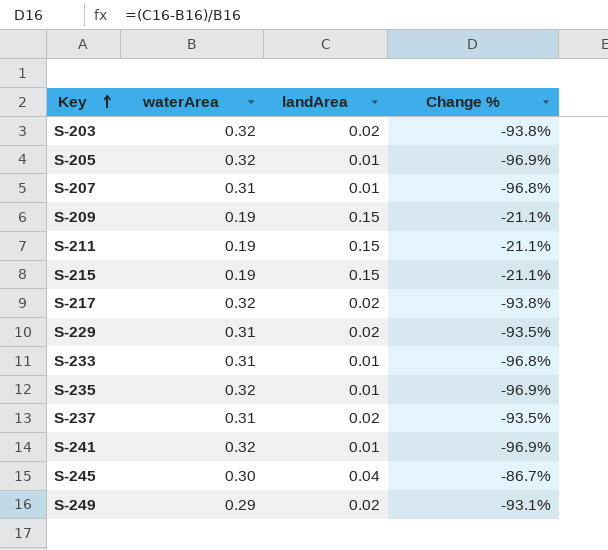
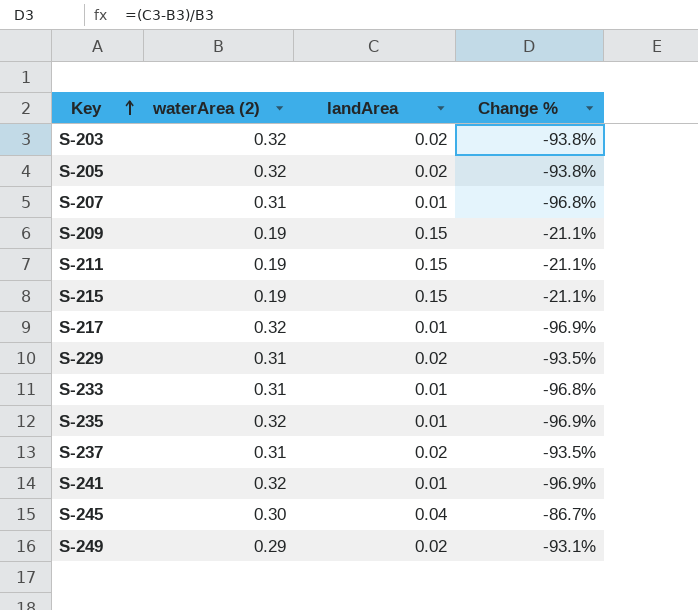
column name: waterArea -> waterArea (2)
S-205 | landArea: 0.01 -> 0.02
S-205 | Change %: -96.9% -> -93.8%
S-217 | landArea: 0.02 -> 0.01
S-217 | Change %: -93.8% -> -96.9%

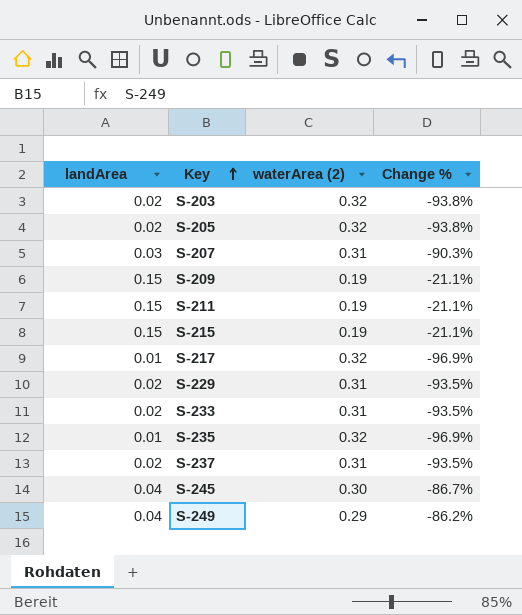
column landArea | position: 3 -> 1
row S-241: 0.32 | 0.01 | -96.9% -> none
S-207 | landArea: 0.01 -> 0.03
S-207 | Change %: -96.8% -> -90.3%
S-233 | landArea: 0.01 -> 0.02
S-233 | Change %: -96.8% -> -93.5%
S-249 | landArea: 0.02 -> 0.04
S-249 | Change %: -93.1% -> -86.2%

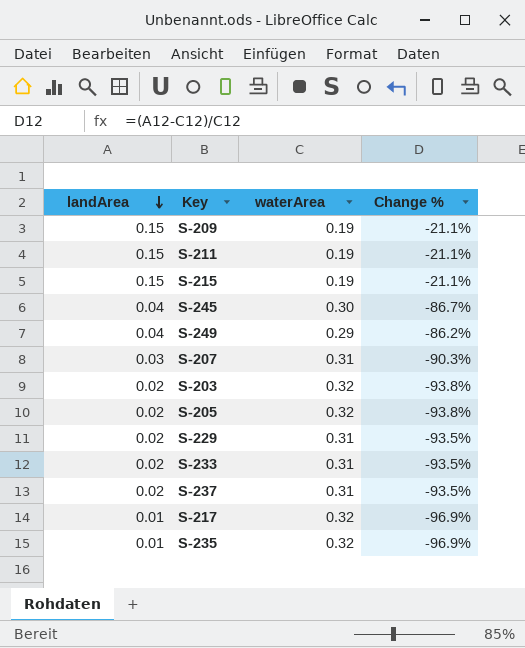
row order: Key ascending -> landArea descending
column name: waterArea (2) -> waterArea

